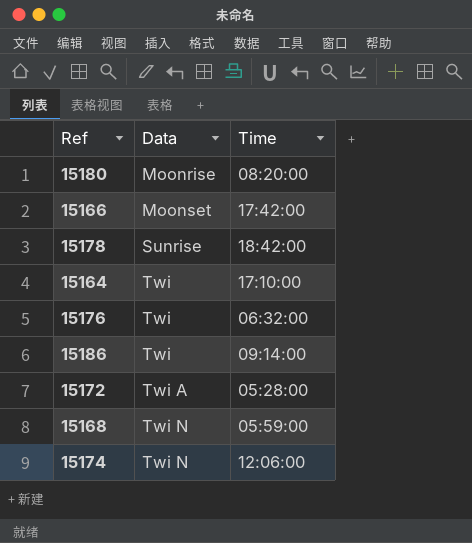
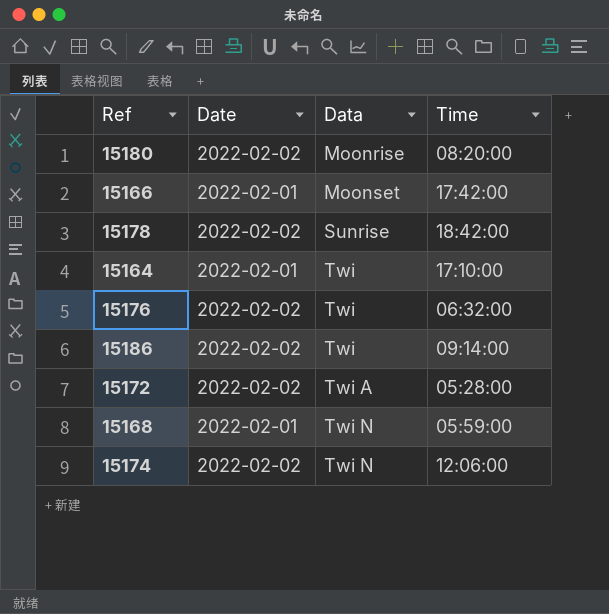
column Date | position: none -> 2

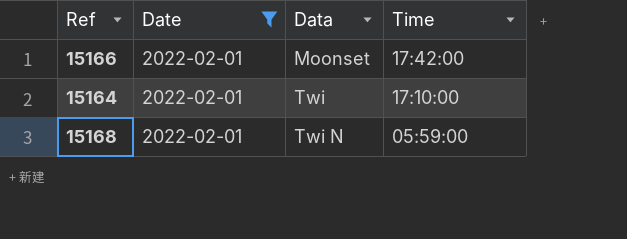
filter: none -> Date = 2022-02-01

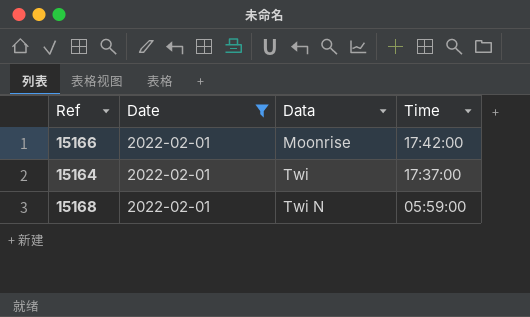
15166 | Data: Moonset -> Moonrise
15164 | Time: 17:10:00 -> 17:37:00

